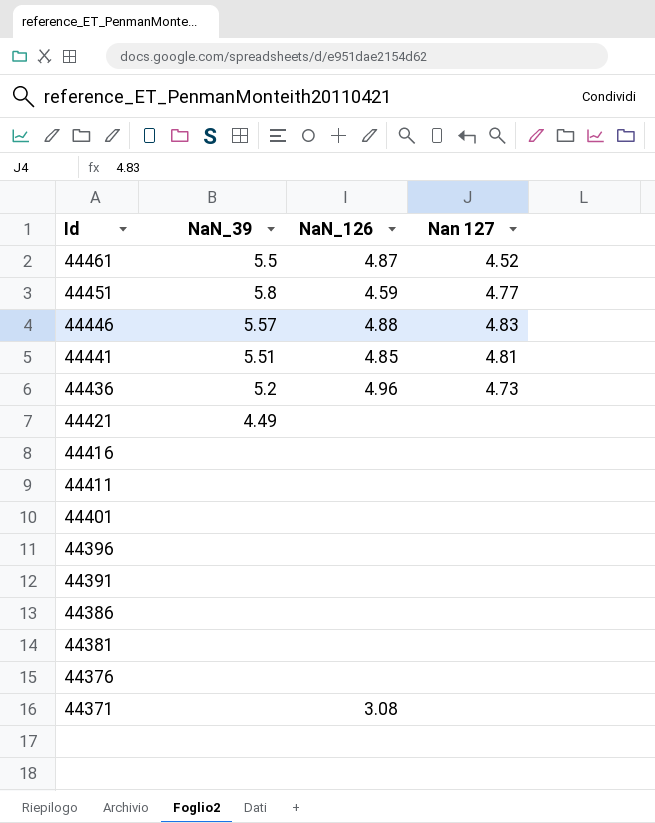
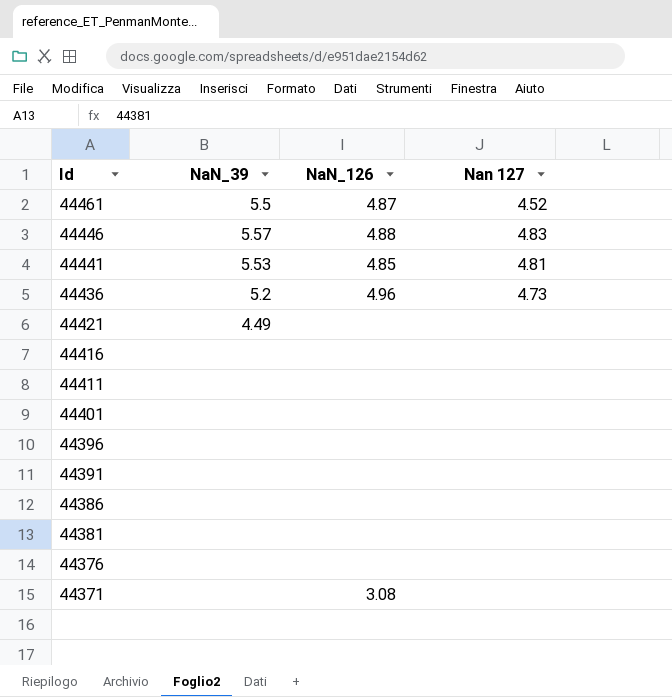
row 44451: 5.8 | 4.59 | 4.77 -> none
44441 | NaN_39: 5.51 -> 5.53

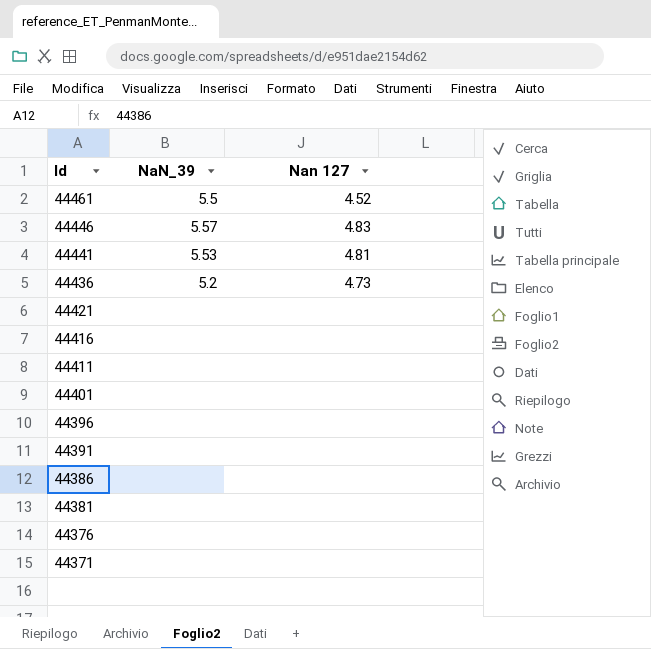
column NaN_126 | position: 3 -> none
44421 | NaN_39: 4.49 -> none

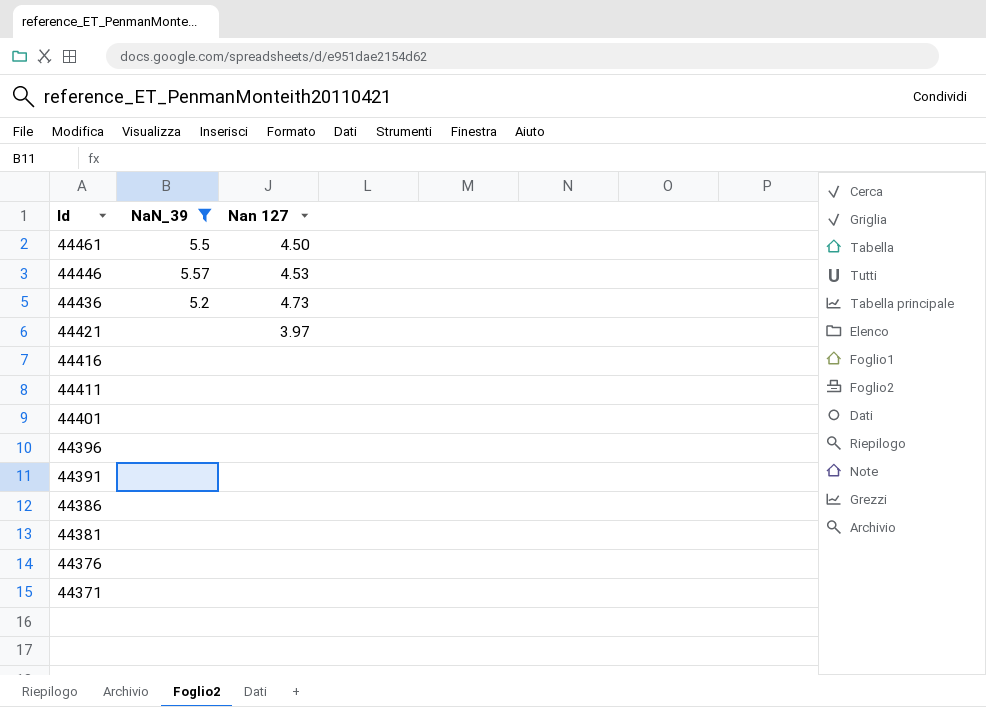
filter: none -> NaN_39 != 5.53
44461 | Nan 127: 4.52 -> 4.50
44446 | Nan 127: 4.83 -> 4.53
44421 | Nan 127: none -> 3.97

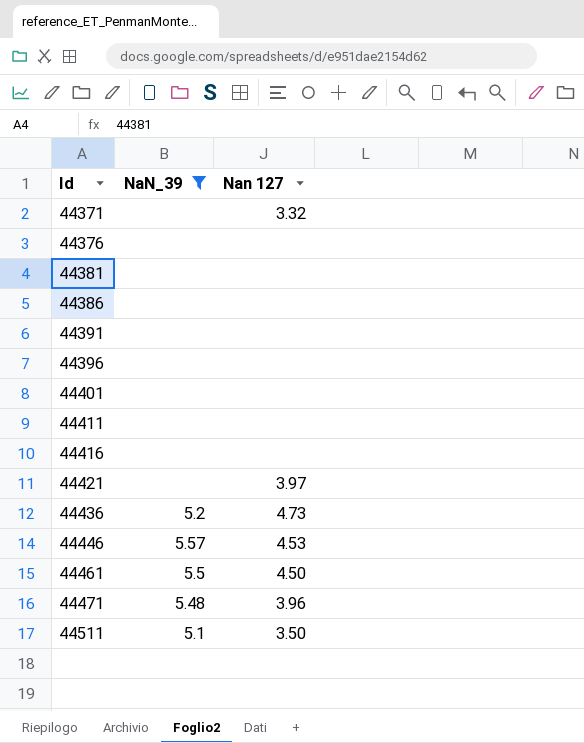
row order: Id descending -> Id ascending
44371 | Nan 127: none -> 3.32
row 44471: none -> 5.48 | 3.96
row 44511: none -> 5.1 | 3.50

